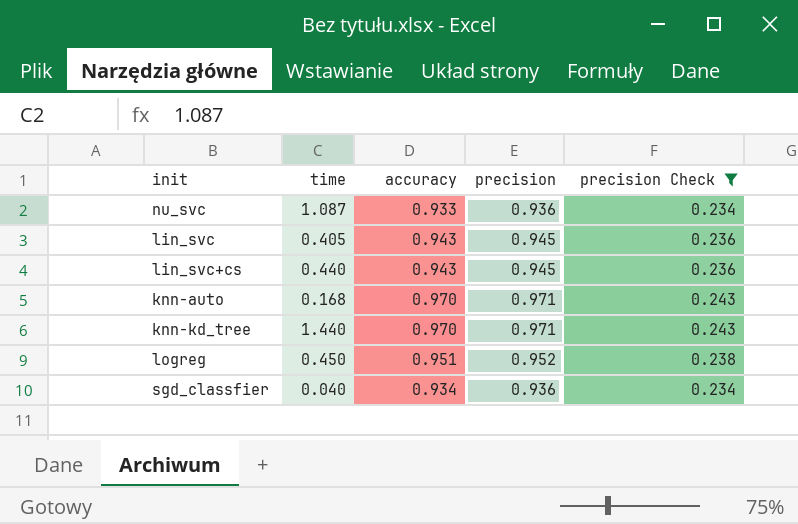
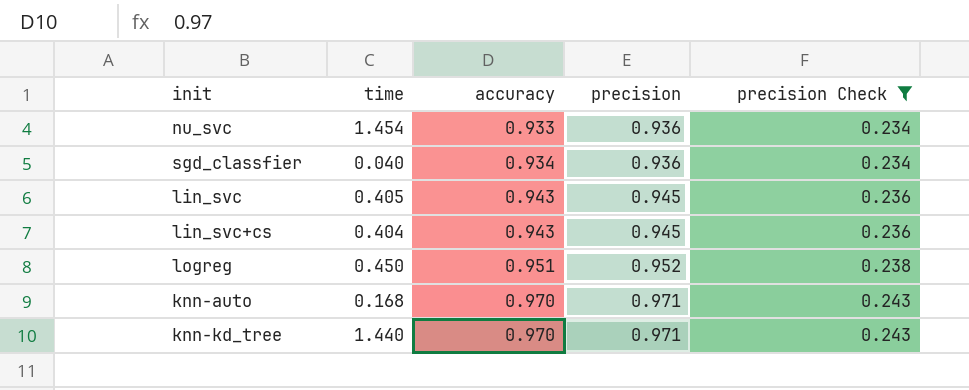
row order: none -> accuracy ascending
nu_svc | time: 1.087 -> 1.454
lin_svc+cs | time: 0.440 -> 0.404

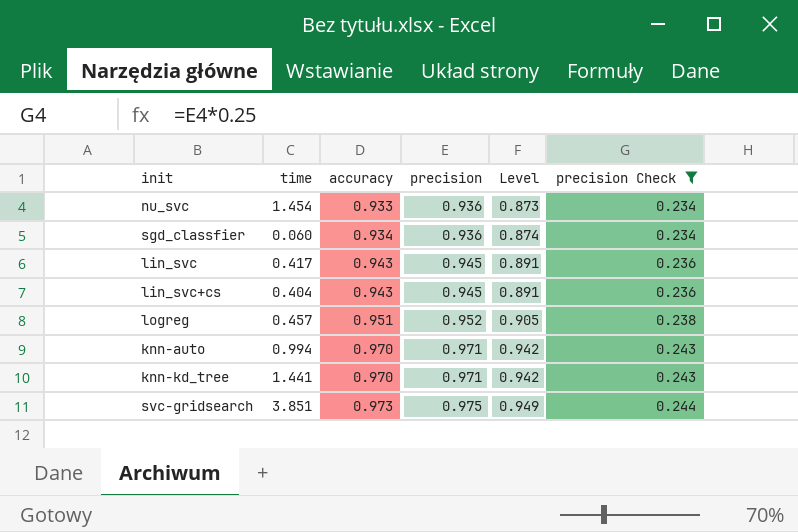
column Level | formula: none -> [accuracy] * [precision]
sgd_classfier | time: 0.040 -> 0.060
lin_svc | time: 0.405 -> 0.417
logreg | time: 0.450 -> 0.457
knn-auto | time: 0.168 -> 0.994
knn-kd_tree | time: 1.440 -> 1.441
row svc-gridsearch: none -> 3.851 | 0.973 | 0.975 | 0.949 | 0.244

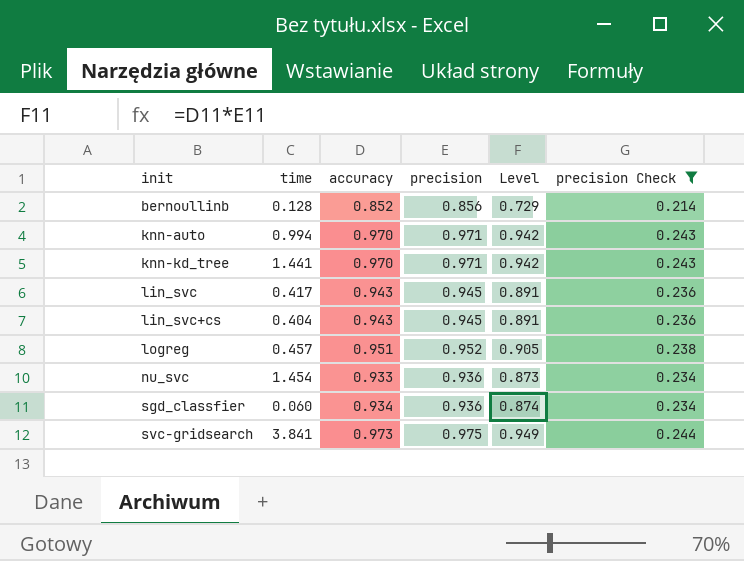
row order: accuracy ascending -> init ascending
row bernoullinb: none -> 0.128 | 0.852 | 0.856 | 0.729 | 0.214
svc-gridsearch | time: 3.851 -> 3.841

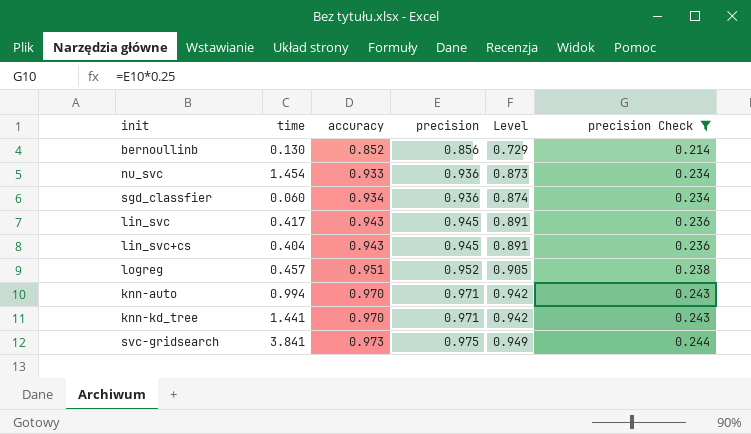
row order: init ascending -> accuracy ascending
bernoullinb | time: 0.128 -> 0.130

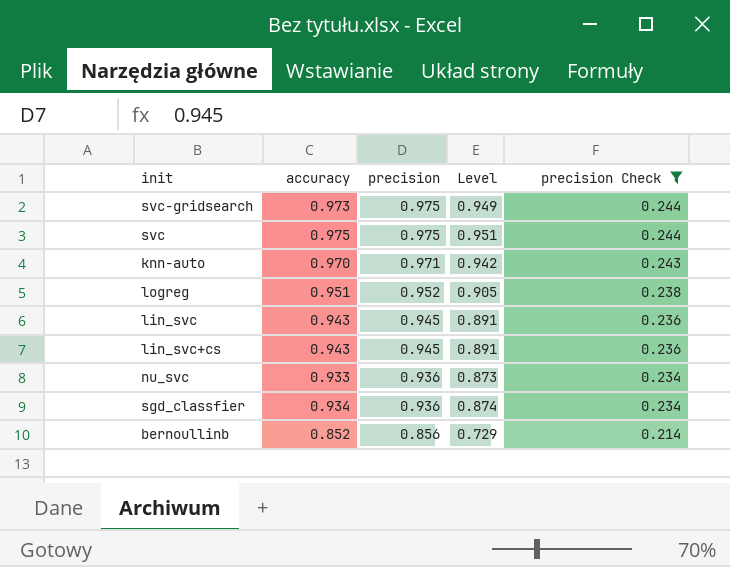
row order: accuracy ascending -> precision descending
column time | position: 2 -> none
row knn-kd_tree: 1.441 | 0.970 | 0.971 | 0.942 | 0.243 -> none
row svc: none -> 0.975 | 0.975 | 0.951 | 0.244

